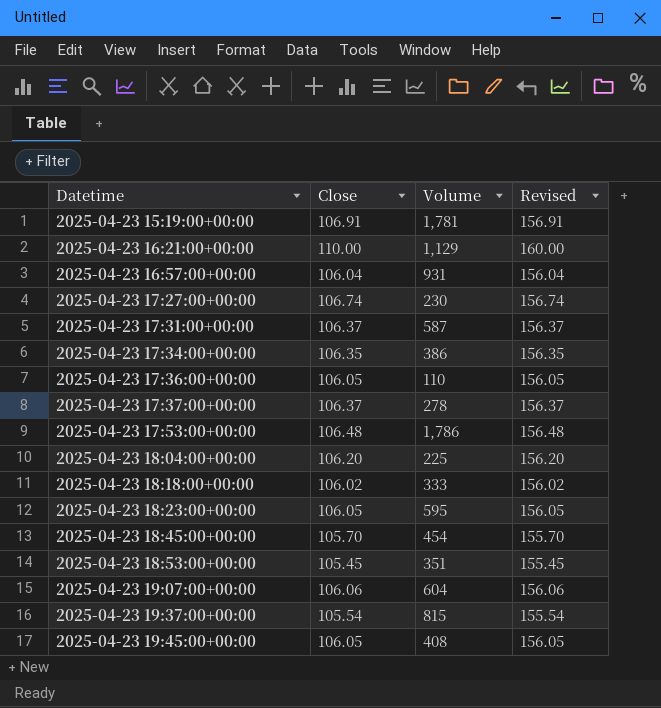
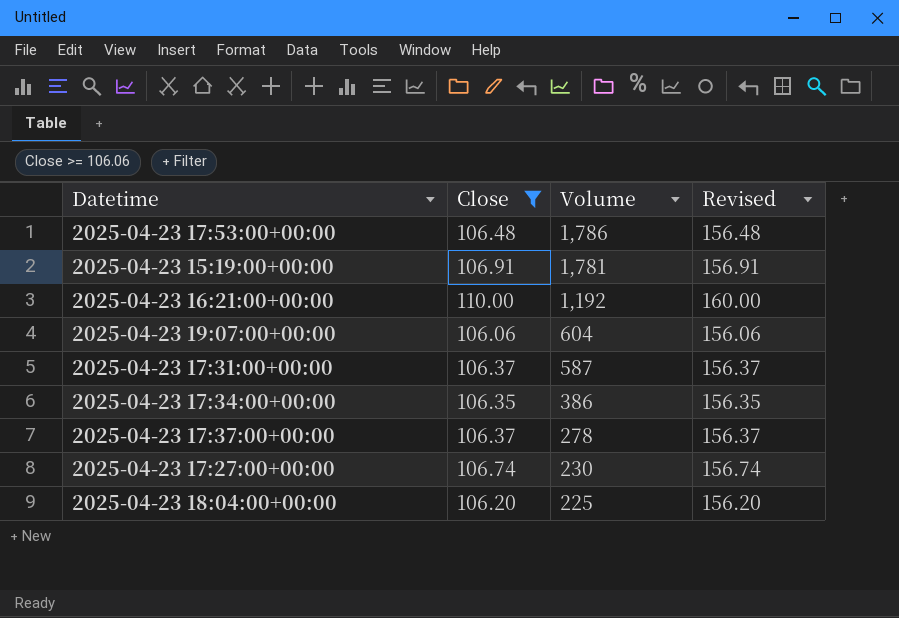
filter: none -> Close >= 106.06
row order: Datetime ascending -> Volume descending
2025-04-23 16:21:00+00:00 | Volume: 1,129 -> 1,192

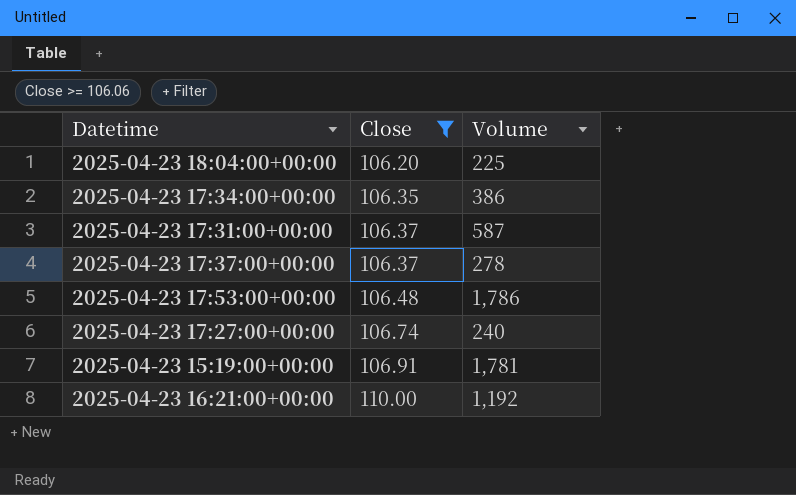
row order: Volume descending -> Close ascending
column Revised | formula: [Close] + 50 -> none
row 2025-04-23 19:07:00+00:00: 106.06 | 604 | 156.06 -> none
2025-04-23 17:27:00+00:00 | Volume: 230 -> 240

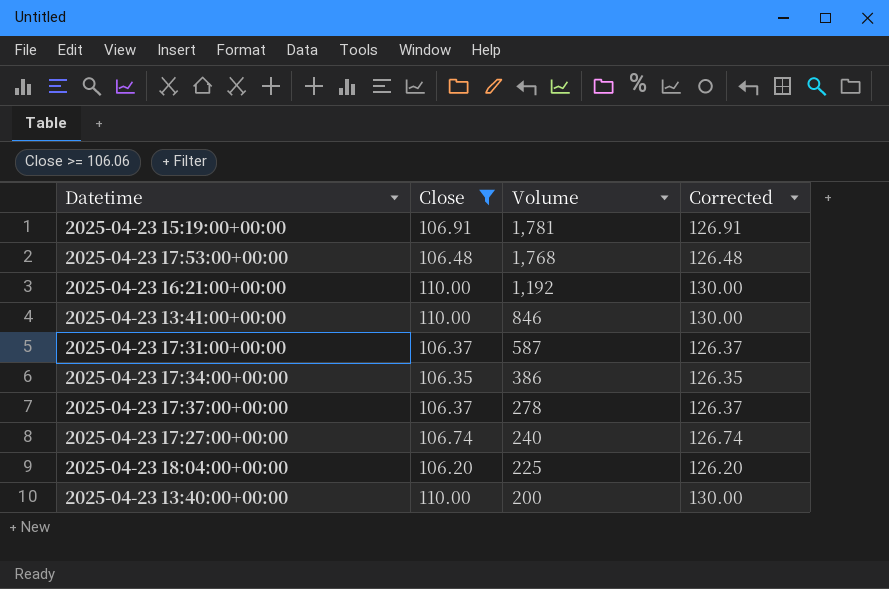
row order: Close ascending -> Volume descending
column Corrected | formula: none -> [Close] + 20
2025-04-23 17:53:00+00:00 | Volume: 1,786 -> 1,768
row 2025-04-23 13:41:00+00:00: none -> 110.00 | 846 | 130.00
row 2025-04-23 13:40:00+00:00: none -> 110.00 | 200 | 130.00

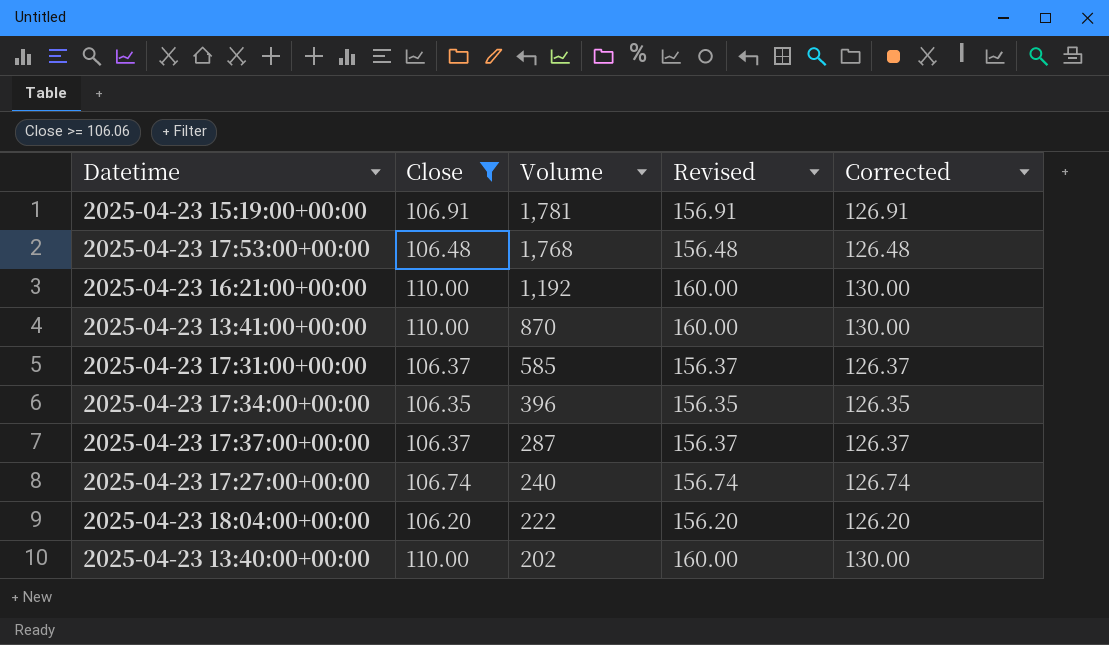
column Revised | formula: none -> [Close] + 50
2025-04-23 13:41:00+00:00 | Volume: 846 -> 870
2025-04-23 17:31:00+00:00 | Volume: 587 -> 585
2025-04-23 17:34:00+00:00 | Volume: 386 -> 396
2025-04-23 17:37:00+00:00 | Volume: 278 -> 287
2025-04-23 18:04:00+00:00 | Volume: 225 -> 222
2025-04-23 13:40:00+00:00 | Volume: 200 -> 202

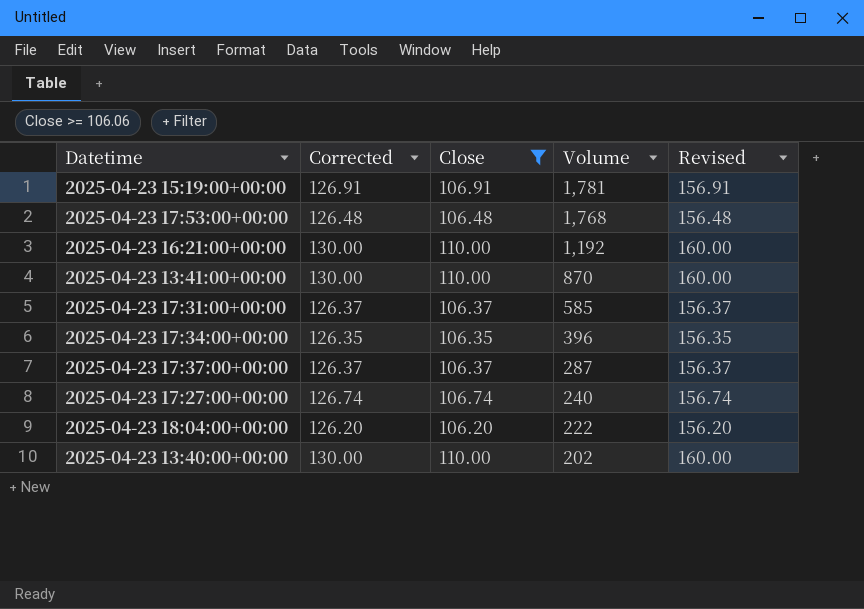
column Corrected | position: 5 -> 2

